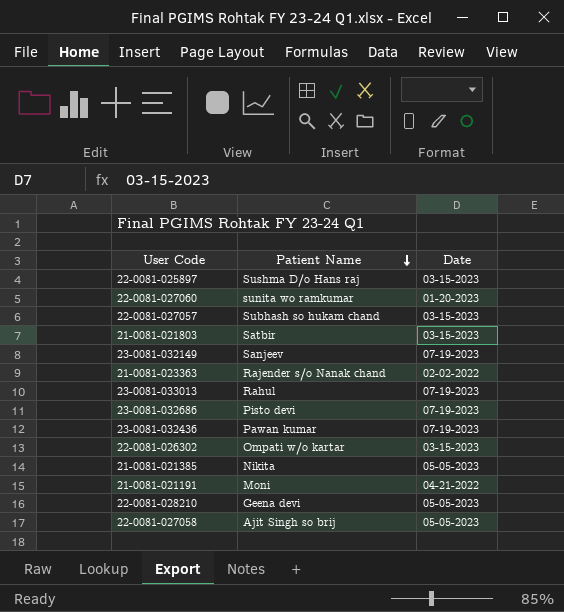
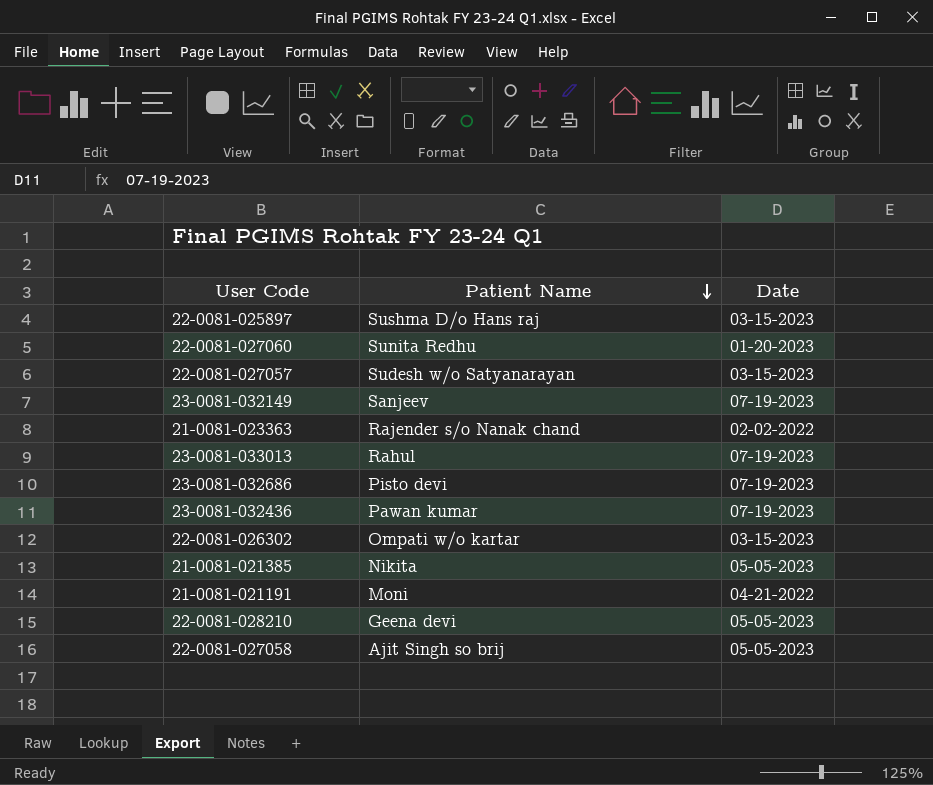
row 21-0081-021803: Satbir | 03-15-2023 -> none
22-0081-027060 | Patient Name: sunita wo ramkumar -> Sunita Redhu
22-0081-027057 | Patient Name: Subhash so hukam chand -> Sudesh w/o Satyanarayan

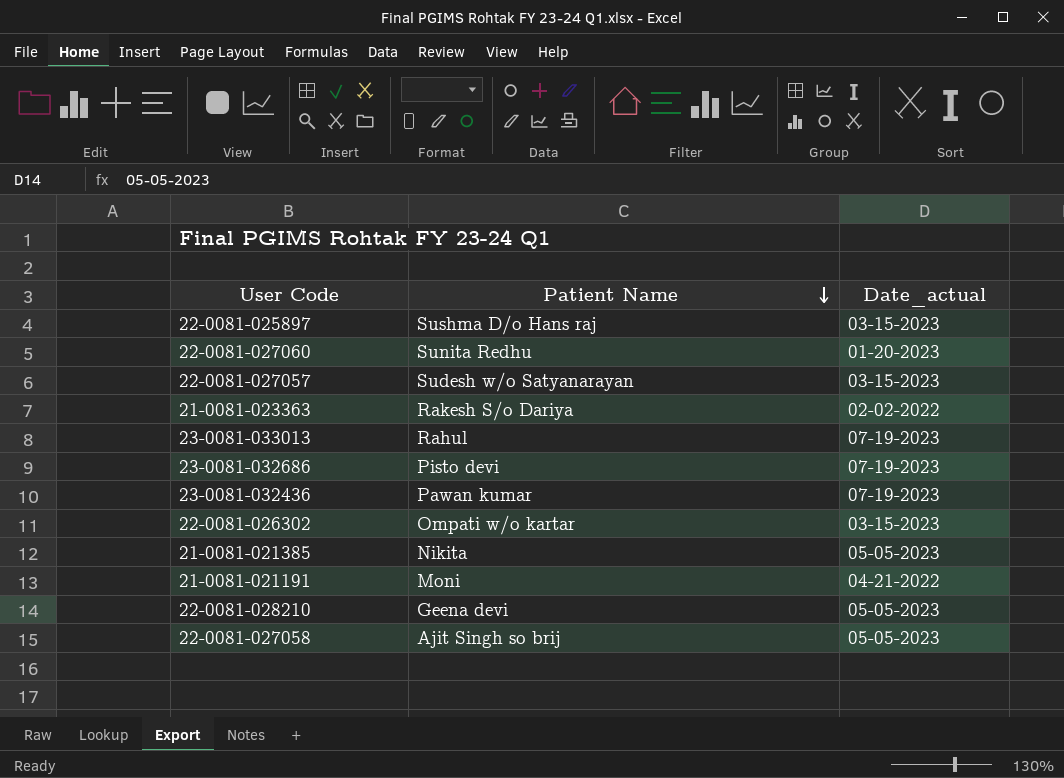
column name: Date -> Date_actual
row 23-0081-032149: Sanjeev | 07-19-2023 -> none
21-0081-023363 | Patient Name: Rajender s/o Nanak chand -> Rakesh S/o Dariya

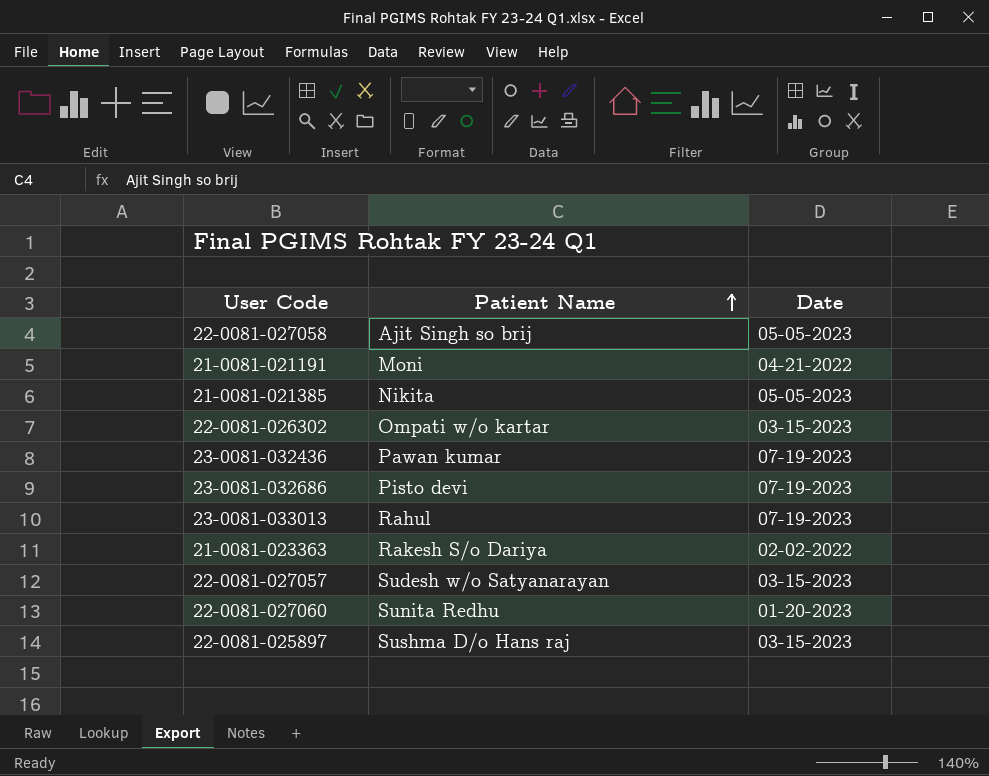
row order: Patient Name descending -> Patient Name ascending
column name: Date_actual -> Date
row 22-0081-028210: Geena devi | 05-05-2023 -> none

